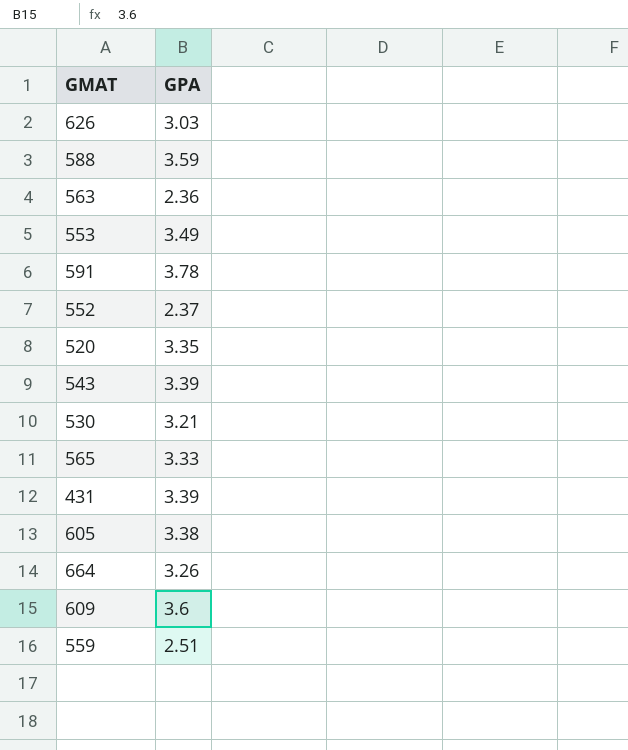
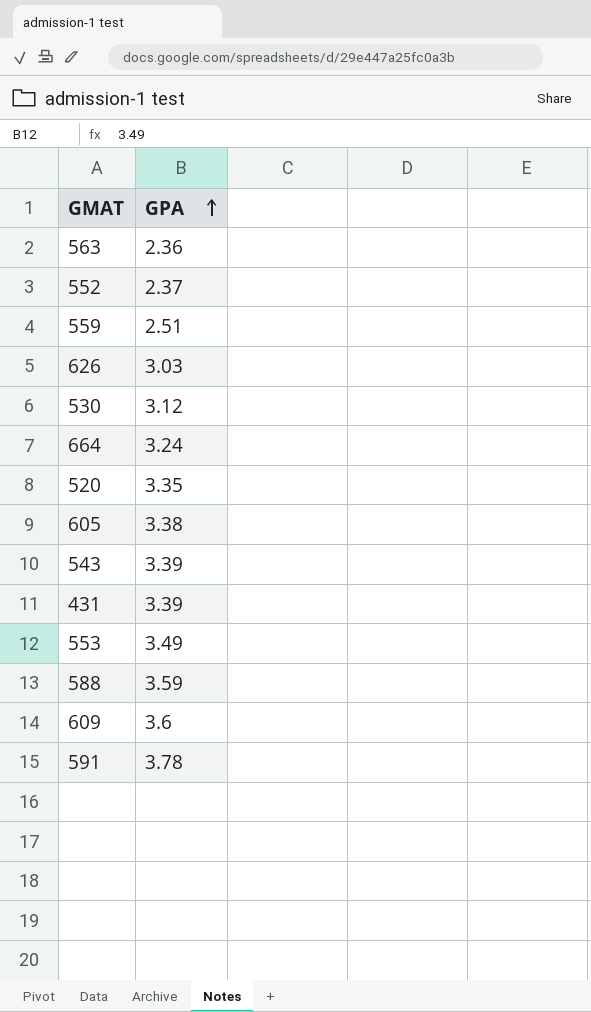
row order: none -> GPA ascending
row 565: 3.33 -> none
530 | GPA: 3.21 -> 3.12
664 | GPA: 3.26 -> 3.24

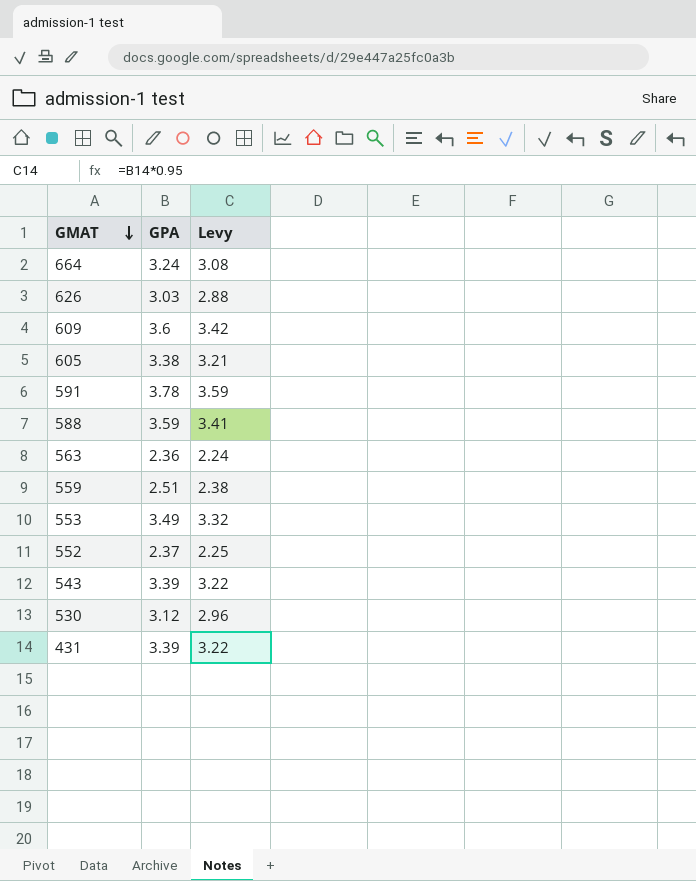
row order: GPA ascending -> GMAT descending
column Levy | formula: none -> [GPA] * 0.95
row 520: 3.35 -> none

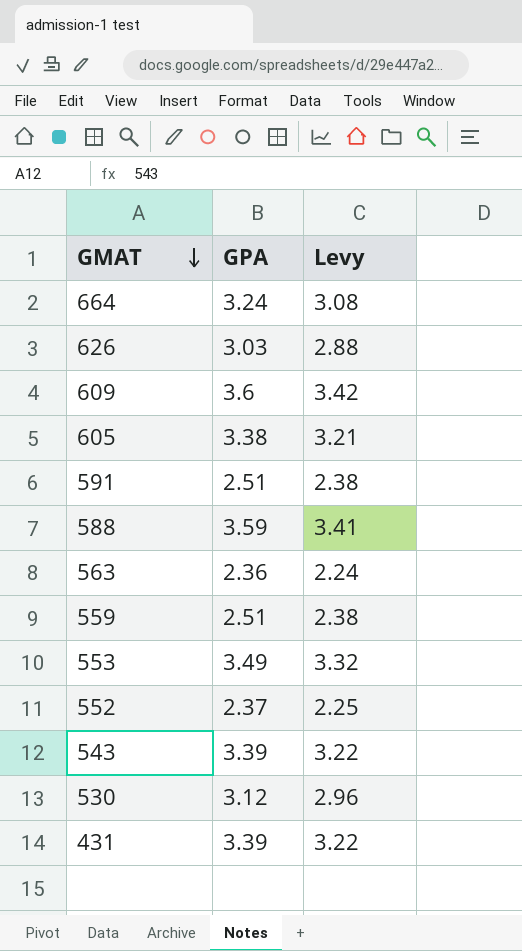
591 | GPA: 3.78 -> 2.51
591 | Levy: 3.59 -> 2.38

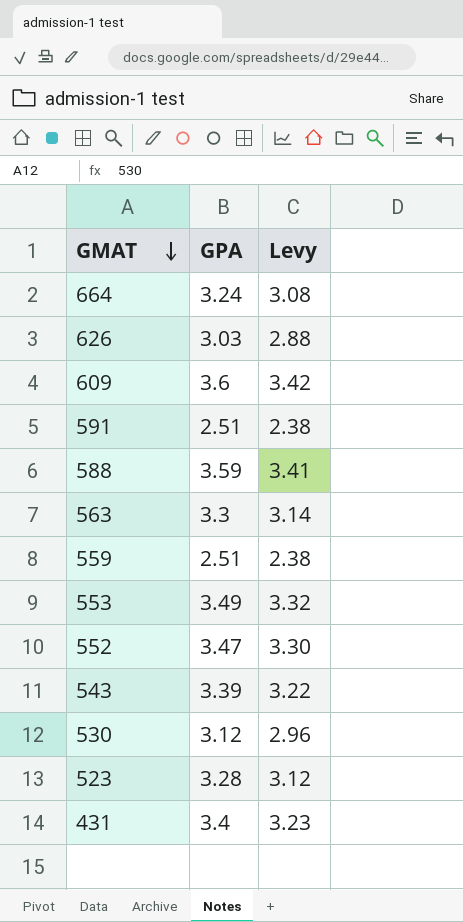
row 605: 3.38 | 3.21 -> none
563 | GPA: 2.36 -> 3.3
563 | Levy: 2.24 -> 3.14
552 | GPA: 2.37 -> 3.47
552 | Levy: 2.25 -> 3.30
row 523: none -> 3.28 | 3.12
431 | GPA: 3.39 -> 3.4
431 | Levy: 3.22 -> 3.23

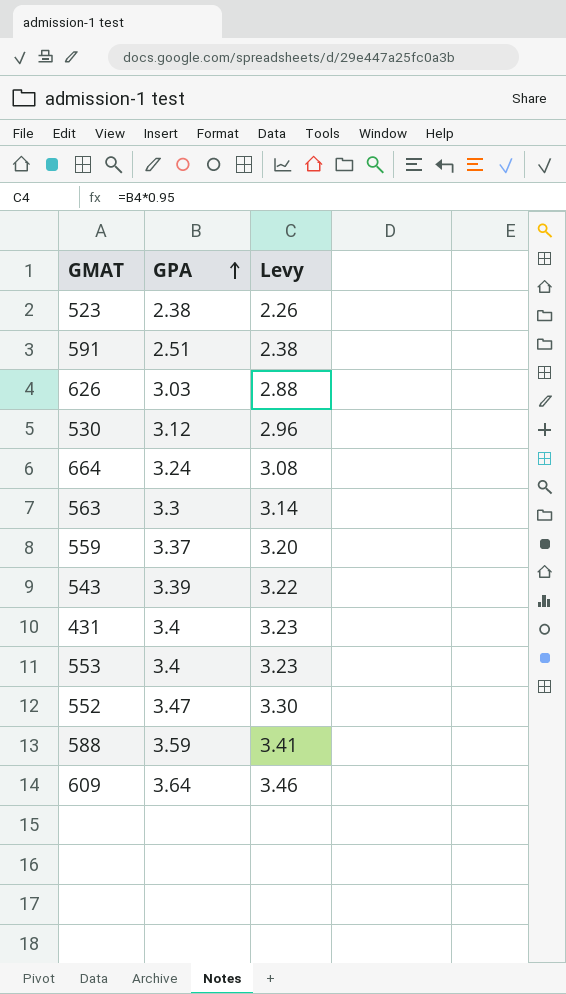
row order: GMAT descending -> GPA ascending
523 | GPA: 3.28 -> 2.38
523 | Levy: 3.12 -> 2.26
559 | GPA: 2.51 -> 3.37
559 | Levy: 2.38 -> 3.20
553 | GPA: 3.49 -> 3.4
553 | Levy: 3.32 -> 3.23
609 | GPA: 3.6 -> 3.64
609 | Levy: 3.42 -> 3.46

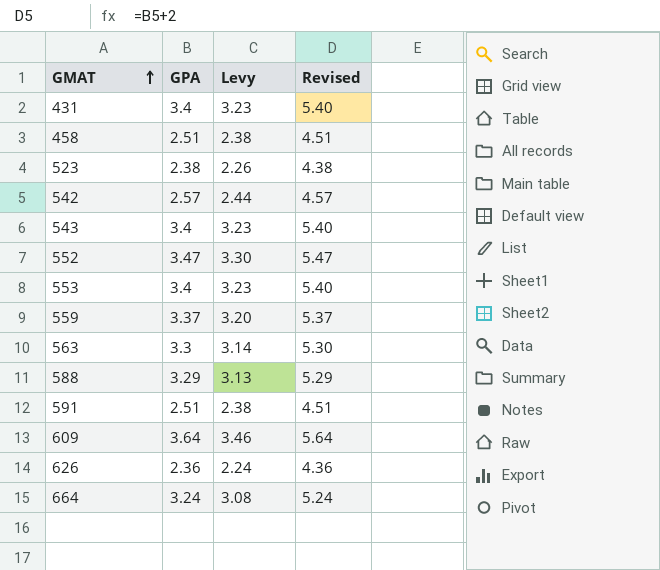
row order: GPA ascending -> GMAT ascending
column Revised | formula: none -> [GPA] + 2
row 530: 3.12 | 2.96 -> none
row 458: none -> 2.51 | 2.38 | 4.51
row 542: none -> 2.57 | 2.44 | 4.57
543 | GPA: 3.39 -> 3.4
543 | Levy: 3.22 -> 3.23
588 | GPA: 3.59 -> 3.29
588 | Levy: 3.41 -> 3.13
626 | GPA: 3.03 -> 2.36
626 | Levy: 2.88 -> 2.24

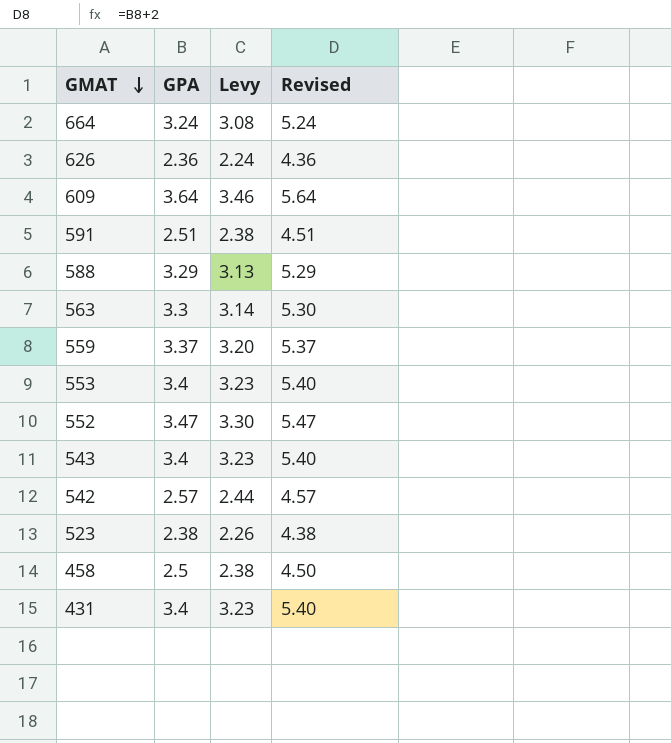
row order: GMAT ascending -> GMAT descending
458 | GPA: 2.51 -> 2.5
458 | Revised: 4.51 -> 4.50

